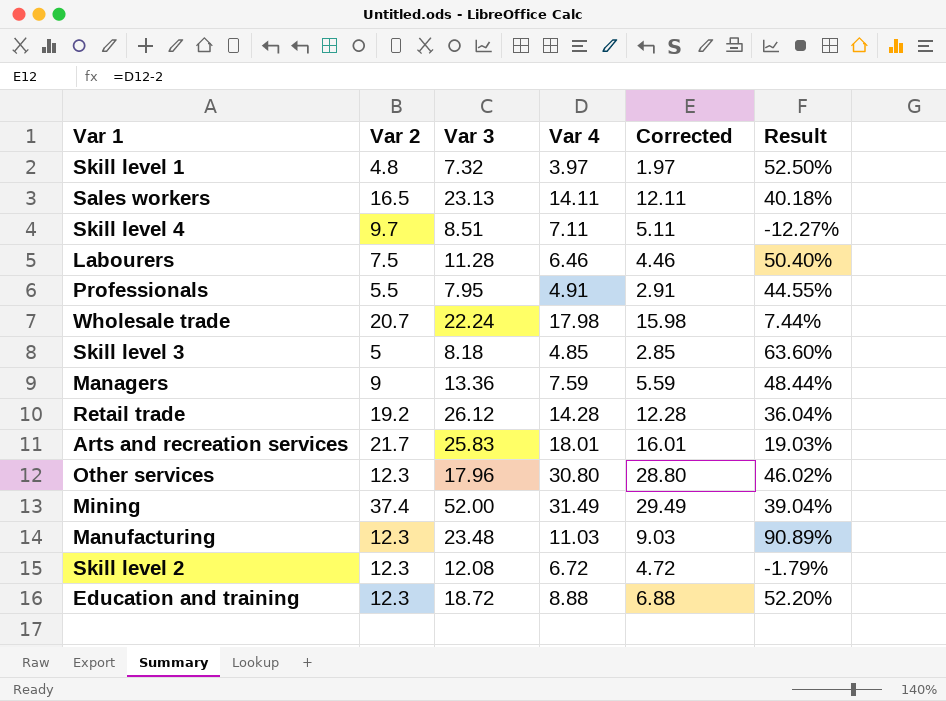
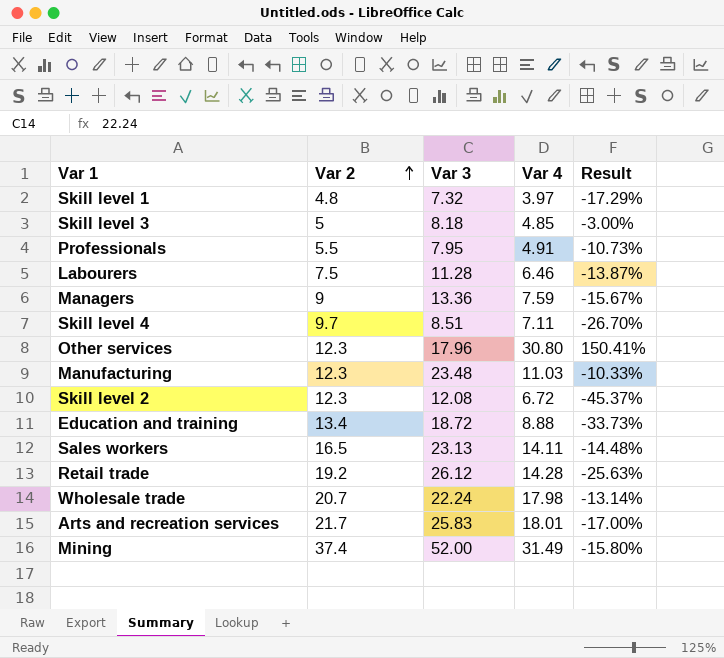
row order: none -> Var 2 ascending
column Corrected | formula: [Var 4] - 2 -> none
column Result | formula: ([Var 3] - [Var 2]) / [Var 2] -> ([Var 4] - [Var 2]) / [Var 2]
Education and training | Var 2: 12.3 -> 13.4

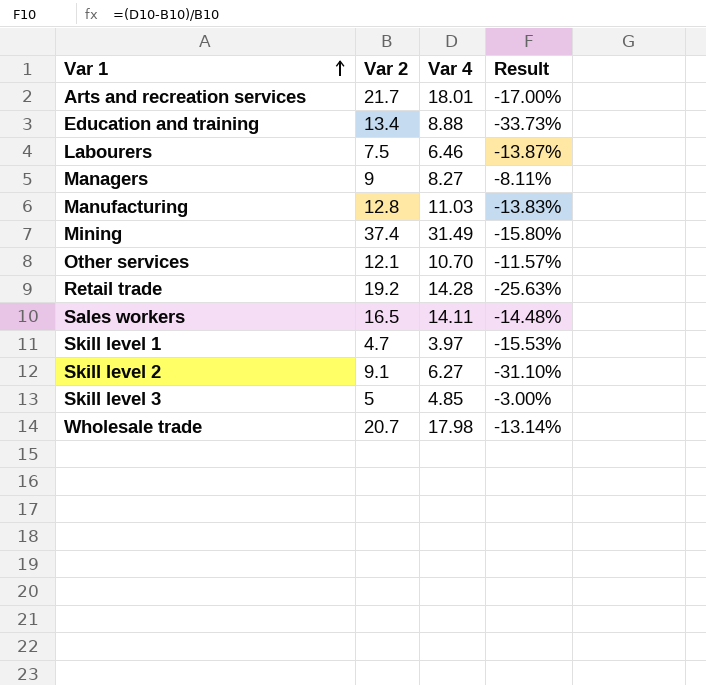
row order: Var 2 ascending -> Var 1 ascending
column Var 3 | position: 3 -> none
row Professionals: 5.5 | 7.95 | 4.91 | -10.73% -> none
row Skill level 4: 9.7 | 8.51 | 7.11 | -26.70% -> none
Managers | Var 4: 7.59 -> 8.27
Managers | Result: -15.67% -> -8.11%
Manufacturing | Var 2: 12.3 -> 12.8
Manufacturing | Result: -10.33% -> -13.83%
Other services | Var 2: 12.3 -> 12.1
Other services | Var 4: 30.80 -> 10.70
Other services | Result: 150.41% -> -11.57%
Skill level 1 | Var 2: 4.8 -> 4.7
Skill level 1 | Result: -17.29% -> -15.53%
Skill level 2 | Var 2: 12.3 -> 9.1
Skill level 2 | Var 4: 6.72 -> 6.27
Skill level 2 | Result: -45.37% -> -31.10%

